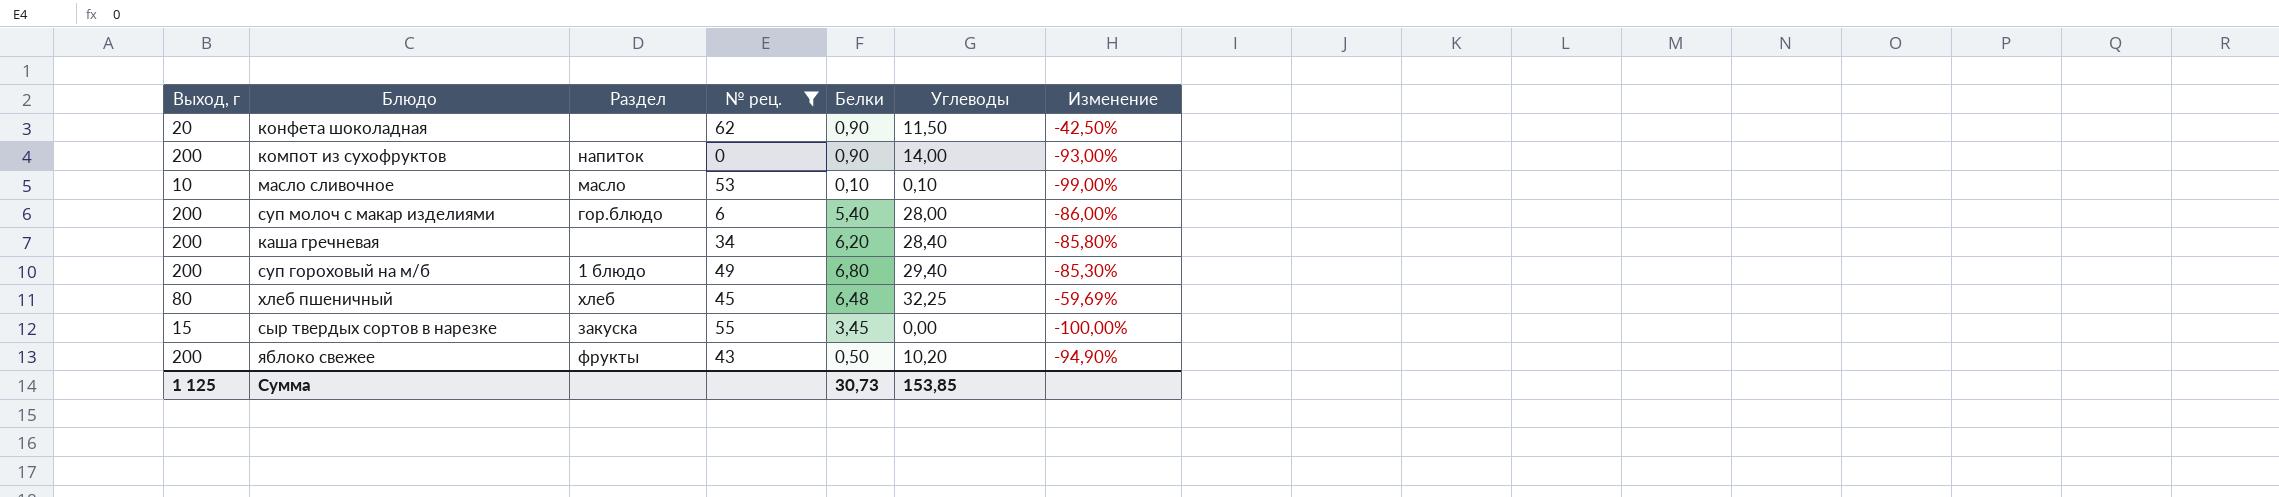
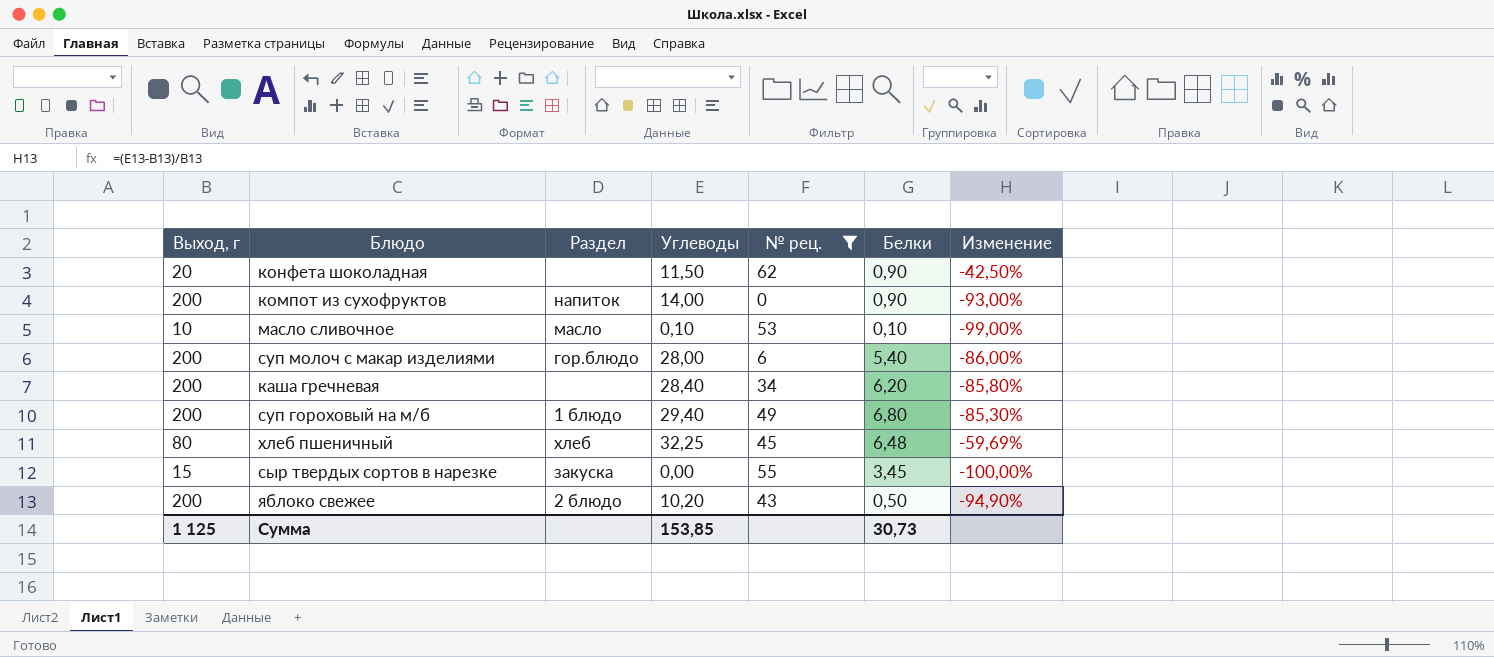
column Углеводы | position: 6 -> 4
яблоко свежее | Раздел: фрукты -> 2 блюдо

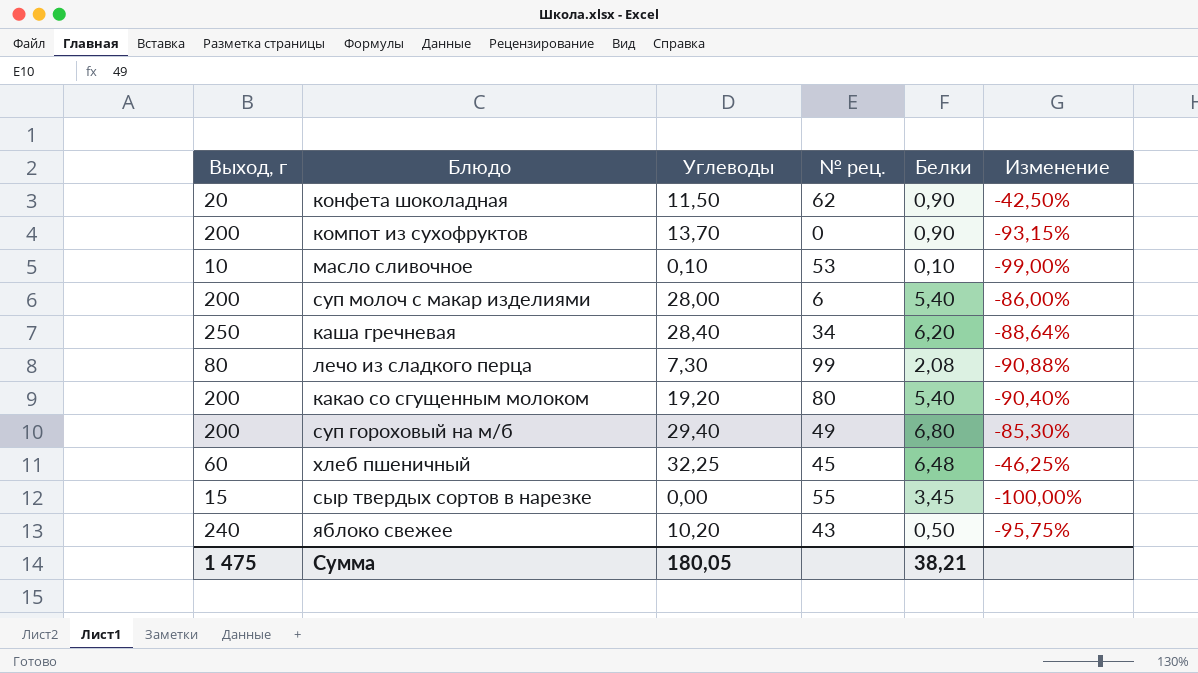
filter: № рец. <= 62 -> none
column Раздел | position: 3 -> none
компот из сухофруктов | Углеводы: 14,00 -> 13,70
компот из сухофруктов | Изменение: -93,00% -> -93,15%
каша гречневая | Выход, г: 200 -> 250
каша гречневая | Изменение: -85,80% -> -88,64%
хлеб пшеничный | Выход, г: 80 -> 60
хлеб пшеничный | Изменение: -59,69% -> -46,25%
яблоко свежее | Выход, г: 200 -> 240
яблоко свежее | Изменение: -94,90% -> -95,75%
Сумма | Выход, г: 1 125 -> 1 475
Сумма | Углеводы: 153,85 -> 180,05
Сумма | Белки: 30,73 -> 38,21

